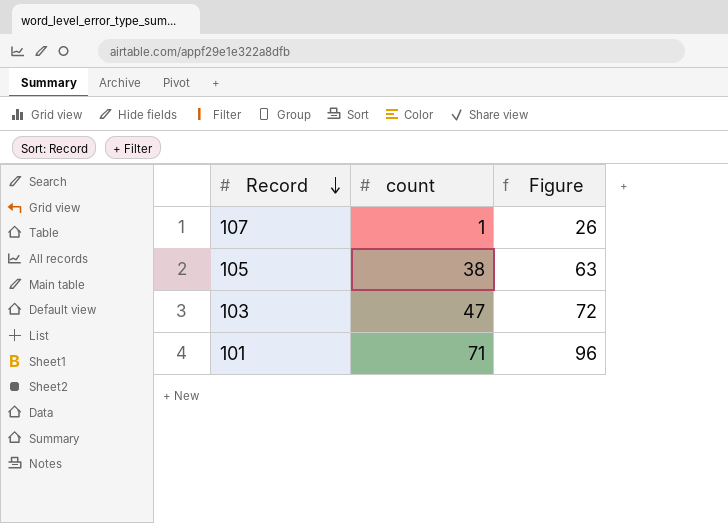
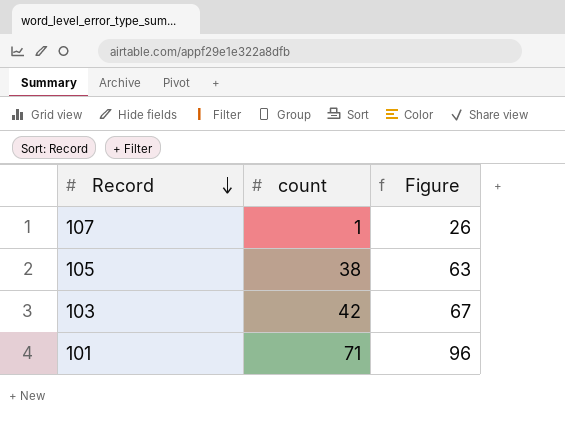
103 | count: 47 -> 42
103 | Figure: 72 -> 67

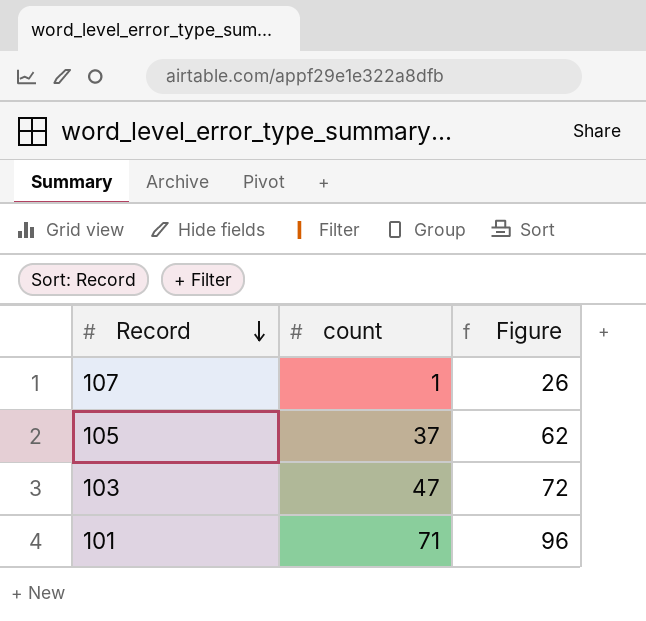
105 | count: 38 -> 37
105 | Figure: 63 -> 62
103 | count: 42 -> 47
103 | Figure: 67 -> 72

